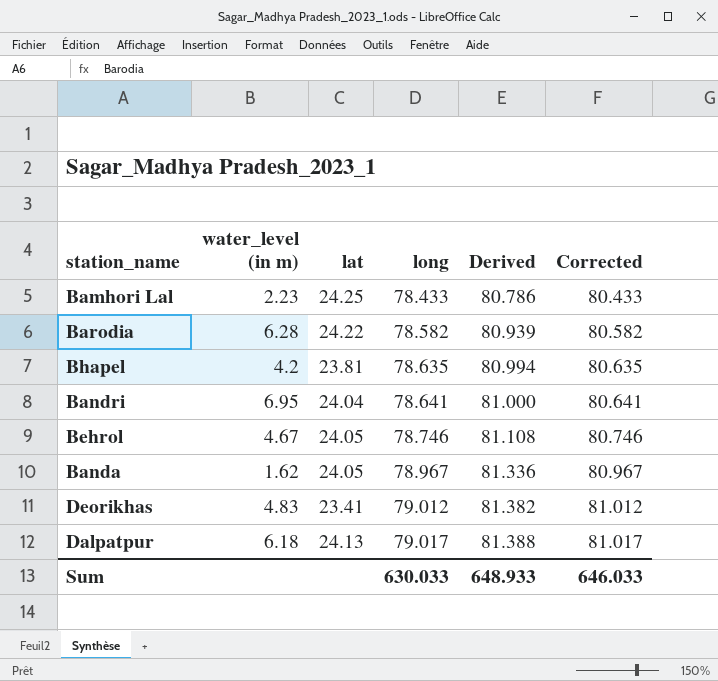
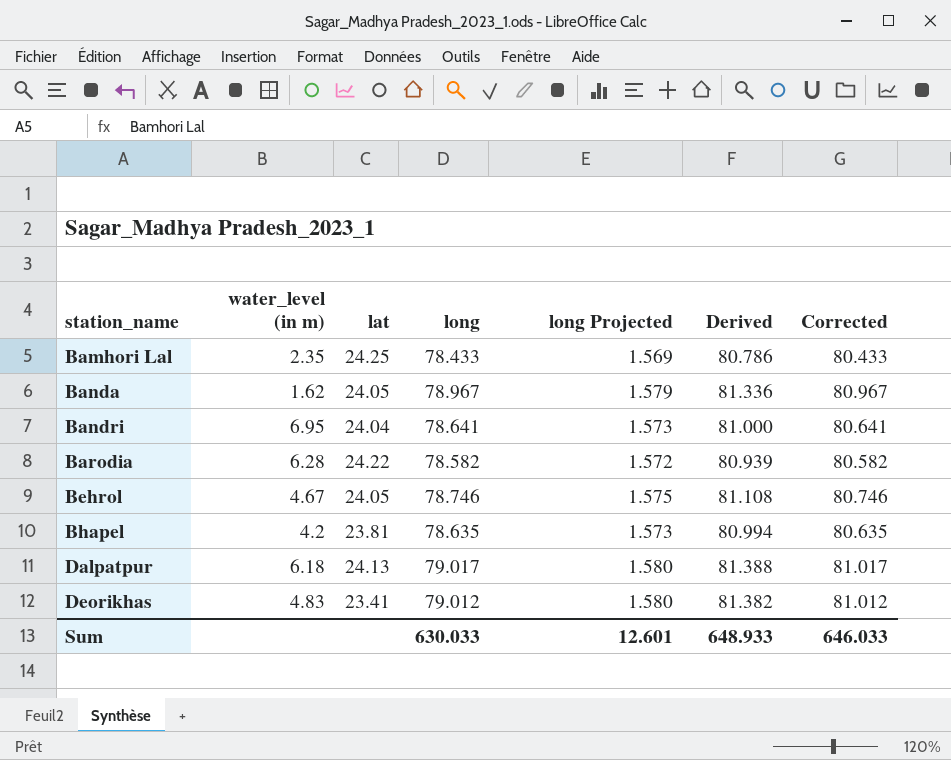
row order: long ascending -> station_name ascending
column long Projected | formula: none -> [long] * 0.02
Bamhori Lal | water_level (in m): 2.23 -> 2.35

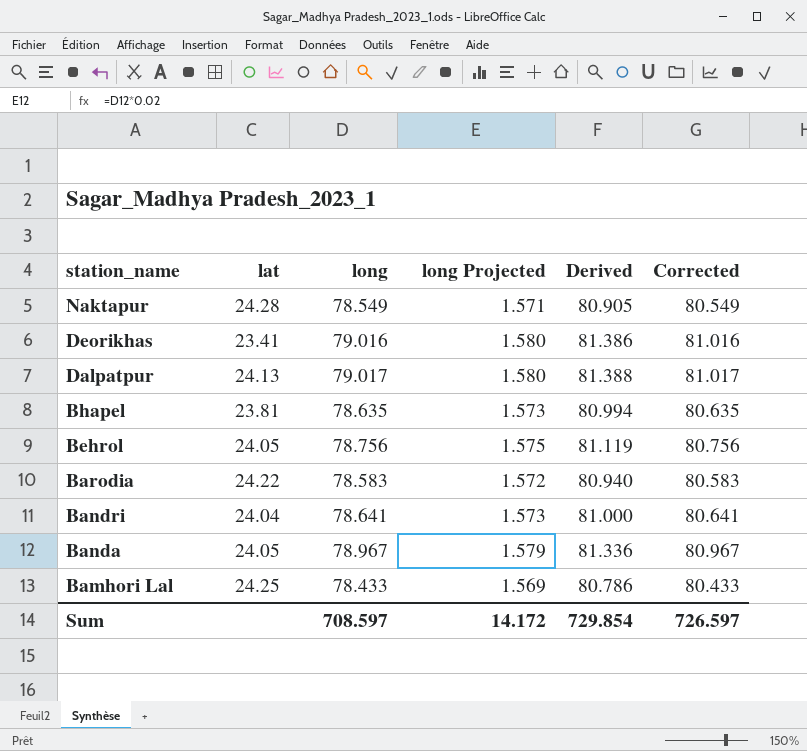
row order: station_name ascending -> station_name descending
column water_level (in m) | position: 2 -> none
row Naktapur: none -> 24.28 | 78.549 | 1.571 | 80.905 | 80.549
Deorikhas | long: 79.012 -> 79.016
Deorikhas | Derived: 81.382 -> 81.386
Deorikhas | Corrected: 81.012 -> 81.016
Behrol | long: 78.746 -> 78.756
Behrol | Derived: 81.108 -> 81.119
Behrol | Corrected: 80.746 -> 80.756
Barodia | long: 78.582 -> 78.583
Barodia | Derived: 80.939 -> 80.940
Barodia | Corrected: 80.582 -> 80.583
Sum | long: 630.033 -> 708.597
Sum | long Projected: 12.601 -> 14.172
Sum | Derived: 648.933 -> 729.854
Sum | Corrected: 646.033 -> 726.597

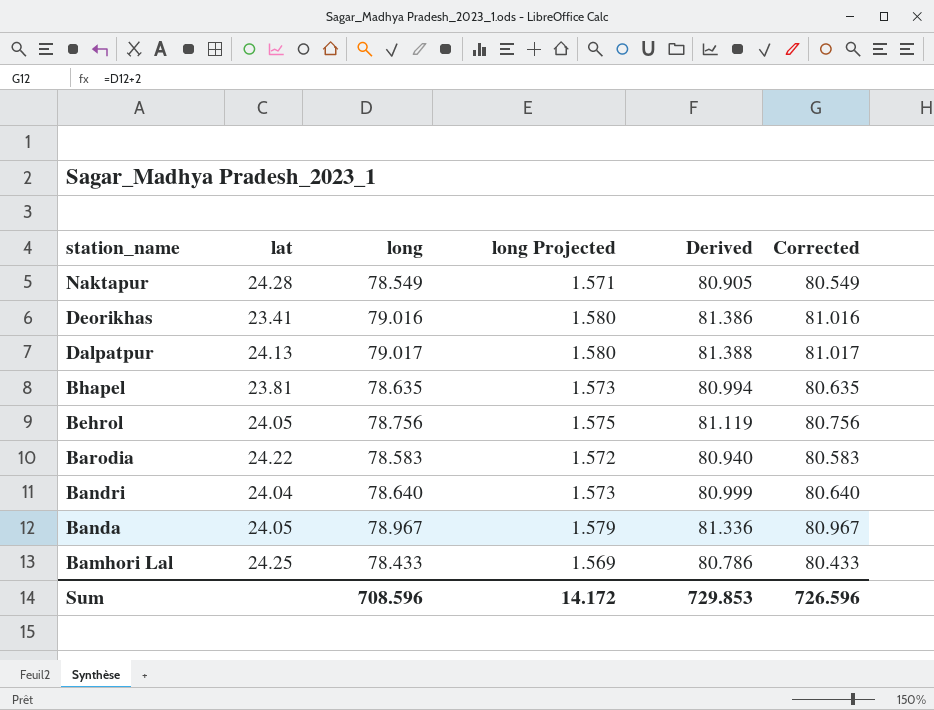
Bandri | long: 78.641 -> 78.640
Bandri | Derived: 81.000 -> 80.999
Bandri | Corrected: 80.641 -> 80.640
Sum | long: 708.597 -> 708.596
Sum | Derived: 729.854 -> 729.853
Sum | Corrected: 726.597 -> 726.596

